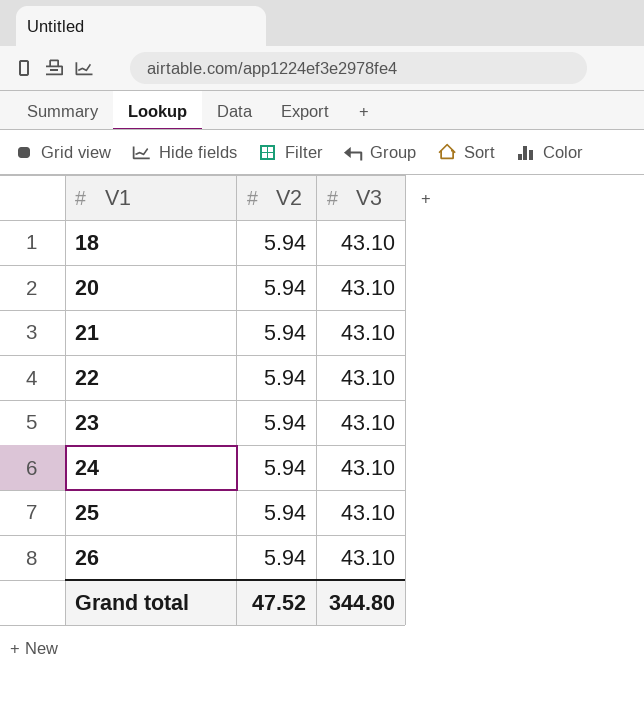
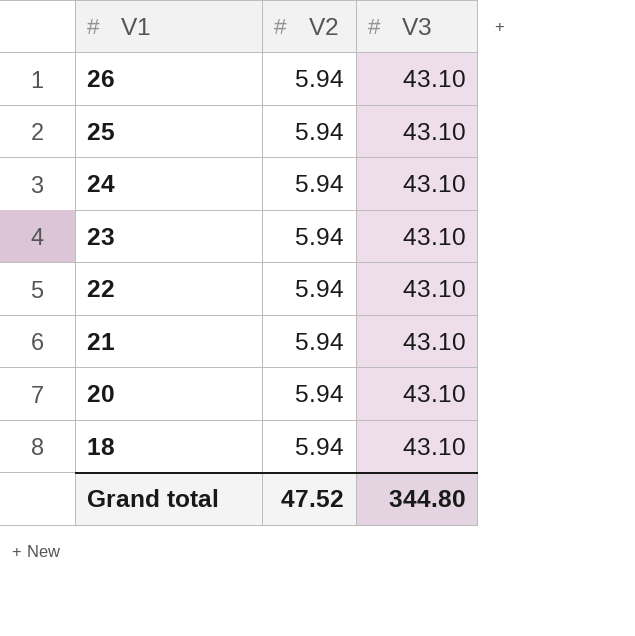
row order: V1 ascending -> V1 descending

